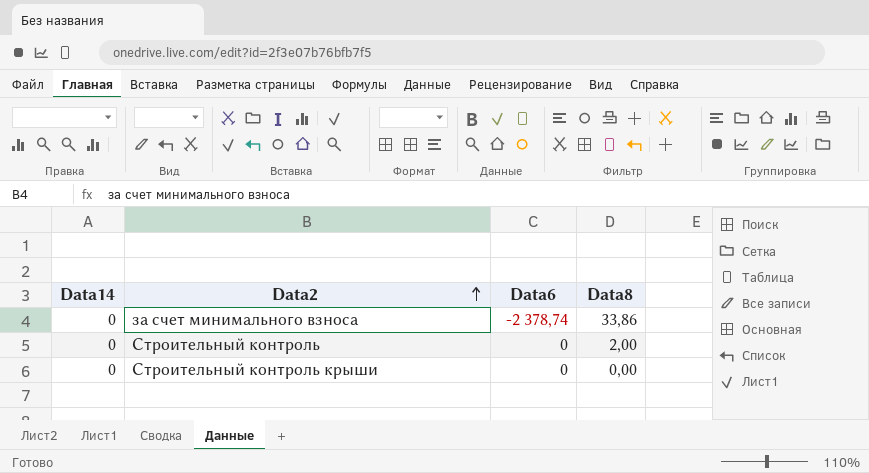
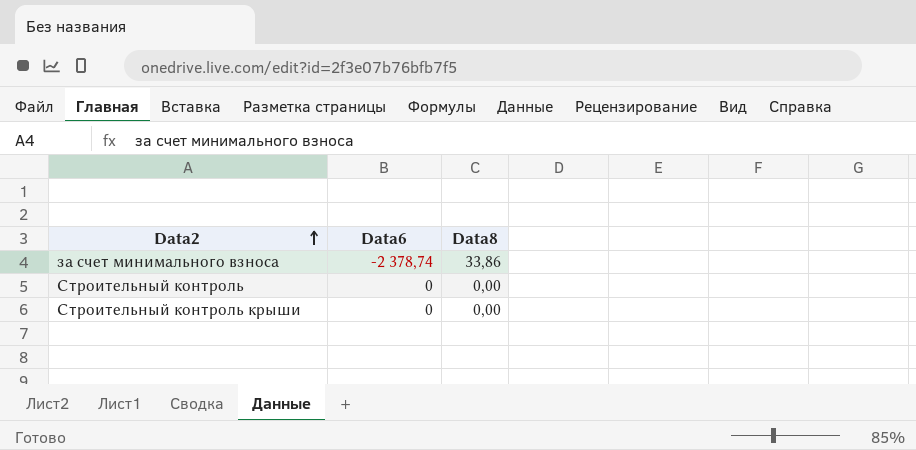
column Data14 | position: 1 -> none
Строительный контроль | Data8: 2,00 -> 0,00

